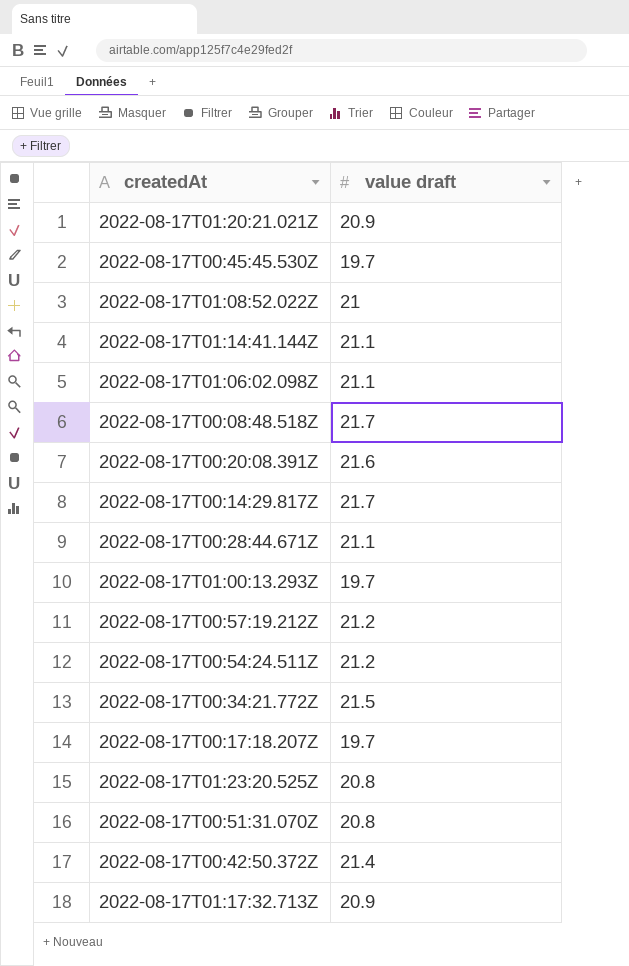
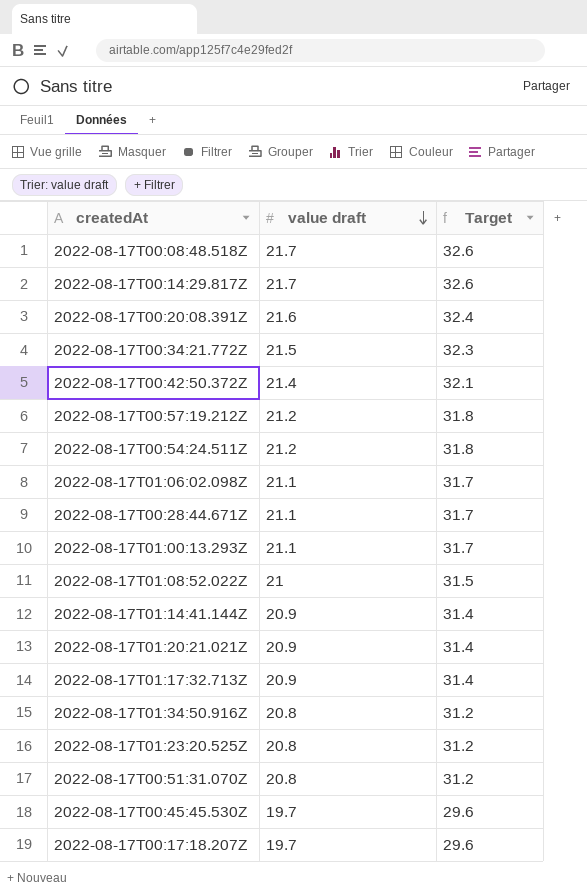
row order: none -> value draft descending
column Target | formula: none -> [value draft] * 1.5
2022-08-17T01:00:13.293Z | value draft: 19.7 -> 21.1
2022-08-17T01:14:41.144Z | value draft: 21.1 -> 20.9
row 2022-08-17T01:34:50.916Z: none -> 20.8 | 31.2

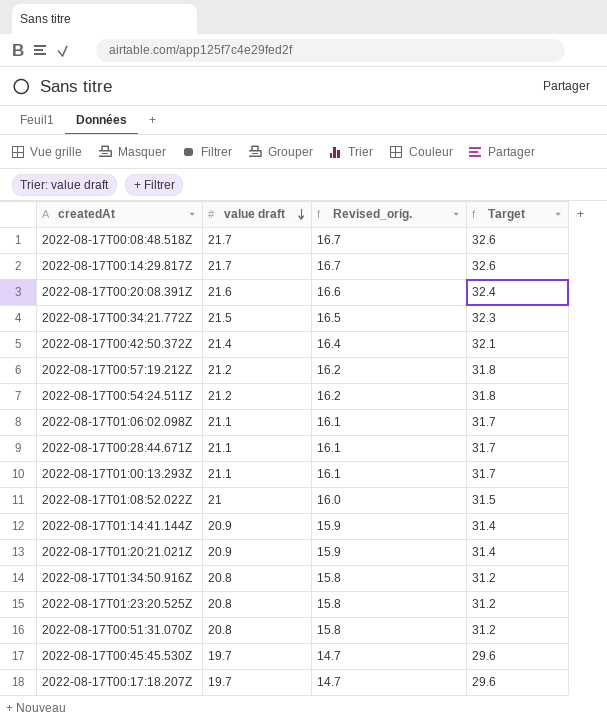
column Revised_orig. | formula: none -> [value draft] - 5
row 2022-08-17T01:17:32.713Z: 20.9 | 31.4 -> none

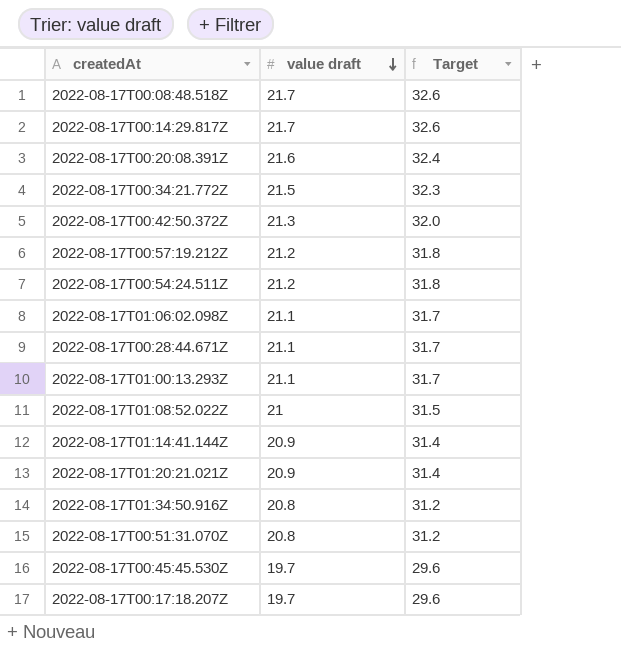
column Revised_orig. | formula: [value draft] - 5 -> none
row 2022-08-17T01:23:20.525Z: 20.8 | 15.8 | 31.2 -> none
2022-08-17T00:42:50.372Z | value draft: 21.4 -> 21.3
2022-08-17T00:42:50.372Z | Target: 32.1 -> 32.0

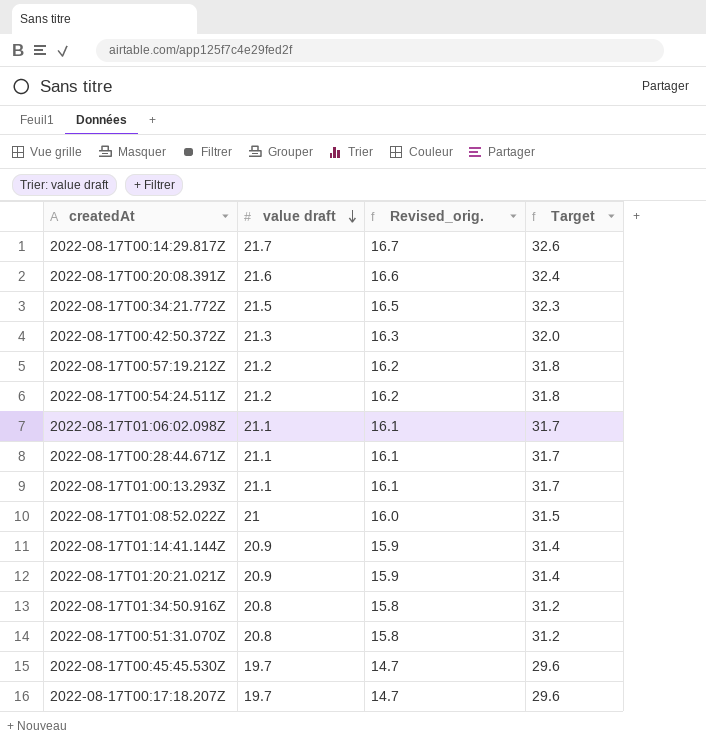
column Revised_orig. | formula: none -> [value draft] - 5
row 2022-08-17T00:08:48.518Z: 21.7 | 32.6 -> none

